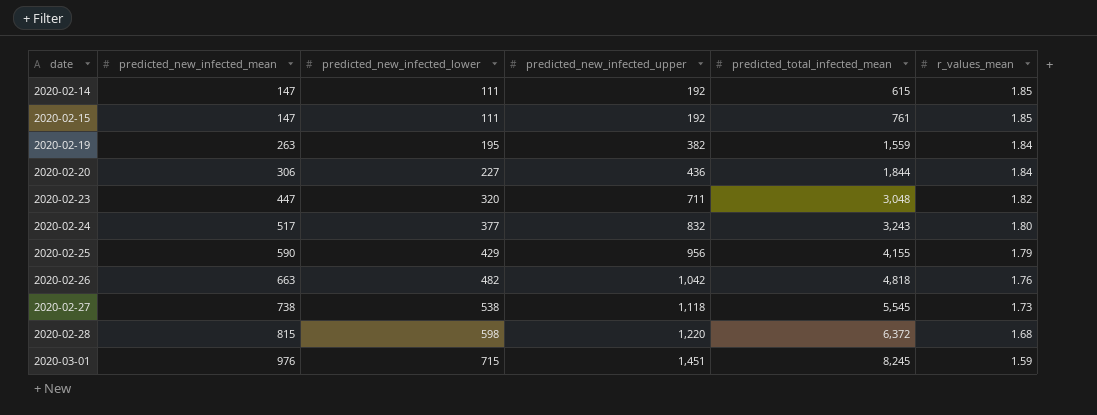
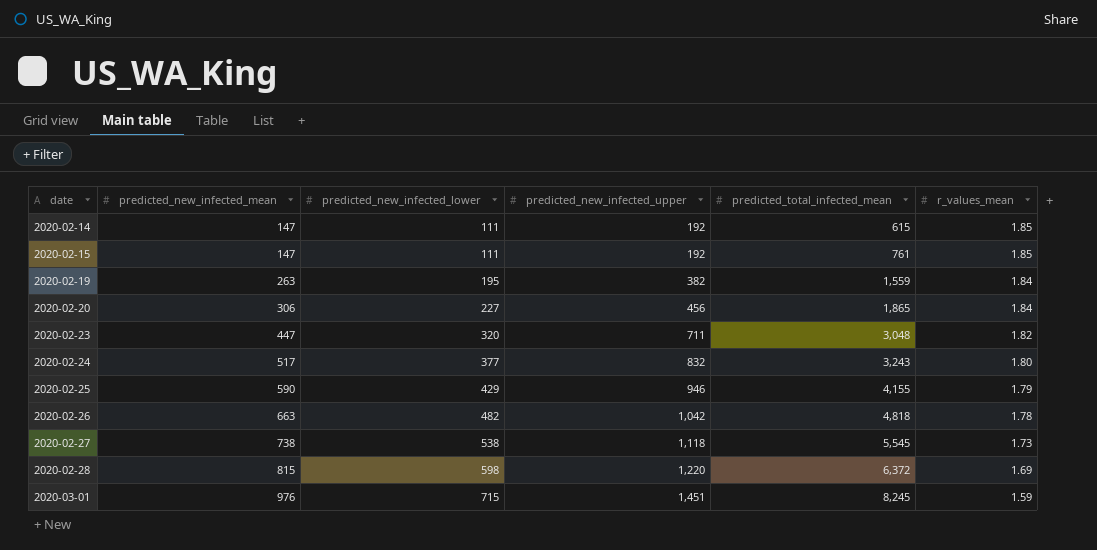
2020-02-20 | predicted_new_infected_upper: 436 -> 456
2020-02-20 | predicted_total_infected_mean: 1,844 -> 1,865
2020-02-25 | predicted_new_infected_upper: 956 -> 946
2020-02-26 | r_values_mean: 1.76 -> 1.78
2020-02-28 | r_values_mean: 1.68 -> 1.69

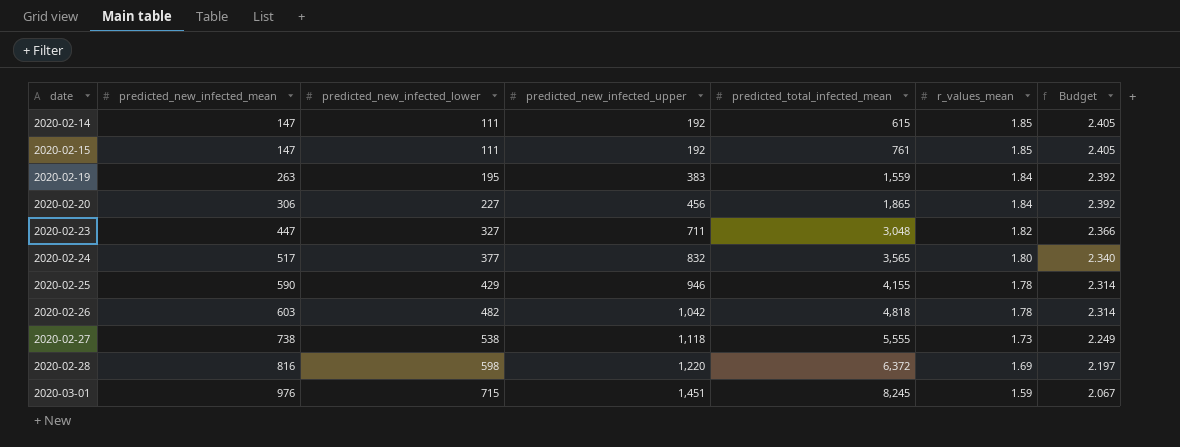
column Budget | formula: none -> [r_values_mean] * 1.3
2020-02-19 | predicted_new_infected_upper: 382 -> 383
2020-02-23 | predicted_new_infected_lower: 320 -> 327
2020-02-24 | predicted_total_infected_mean: 3,243 -> 3,565
2020-02-25 | r_values_mean: 1.79 -> 1.78
2020-02-26 | predicted_new_infected_mean: 663 -> 603
2020-02-27 | predicted_total_infected_mean: 5,545 -> 5,555
2020-02-28 | predicted_new_infected_mean: 815 -> 816

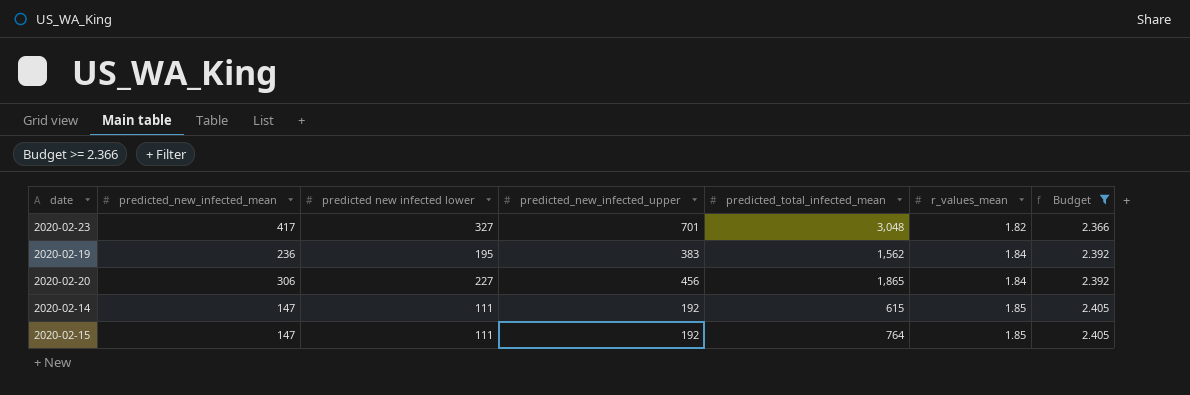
filter: none -> Budget >= 2.366
row order: date ascending -> r_values_mean ascending
column name: predicted_new_infected_lower -> predicted new infected lower
2020-02-23 | predicted_new_infected_mean: 447 -> 417
2020-02-23 | predicted_new_infected_upper: 711 -> 701
2020-02-19 | predicted_new_infected_mean: 263 -> 236
2020-02-19 | predicted_total_infected_mean: 1,559 -> 1,562
2020-02-15 | predicted_total_infected_mean: 761 -> 764

